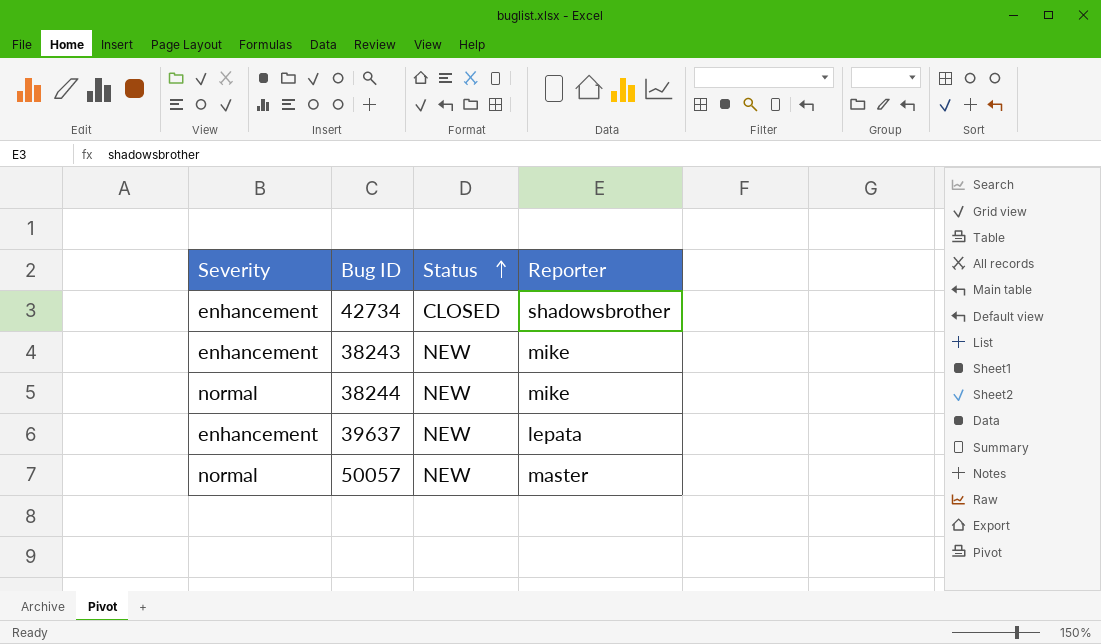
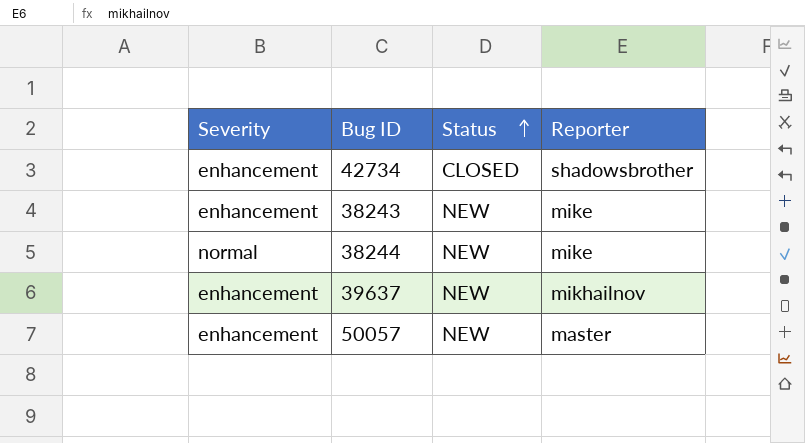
39637 | Reporter: lepata -> mikhailnov
50057 | Severity: normal -> enhancement

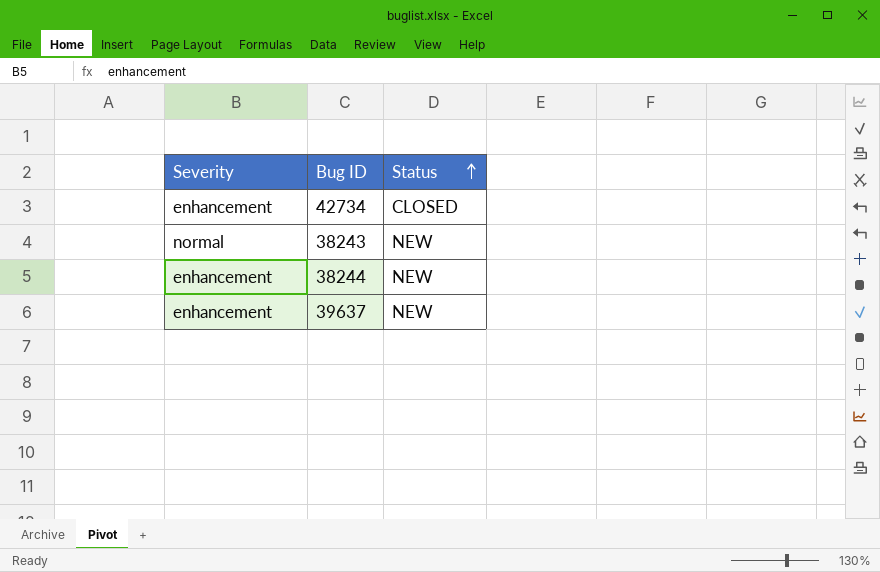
column Reporter | position: 4 -> none
row 50057: enhancement | NEW | master -> none
38243 | Severity: enhancement -> normal
38244 | Severity: normal -> enhancement

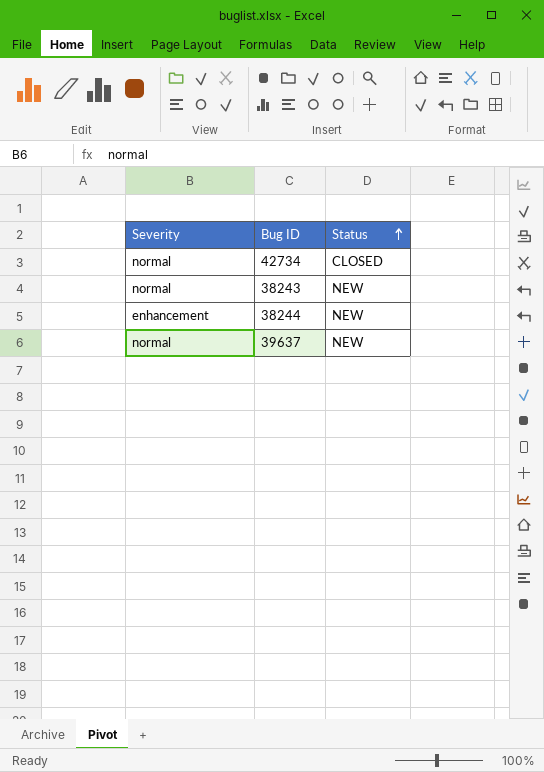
42734 | Severity: enhancement -> normal
39637 | Severity: enhancement -> normal

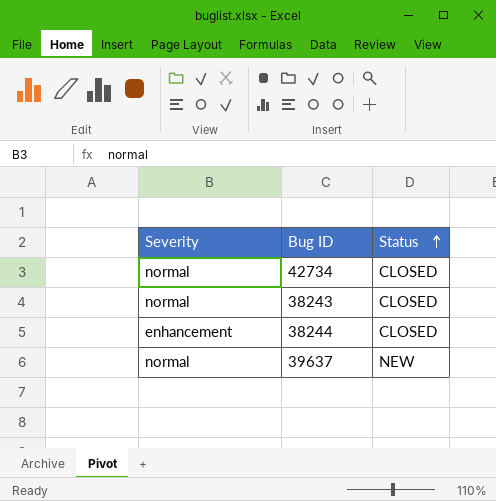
38243 | Status: NEW -> CLOSED
38244 | Status: NEW -> CLOSED

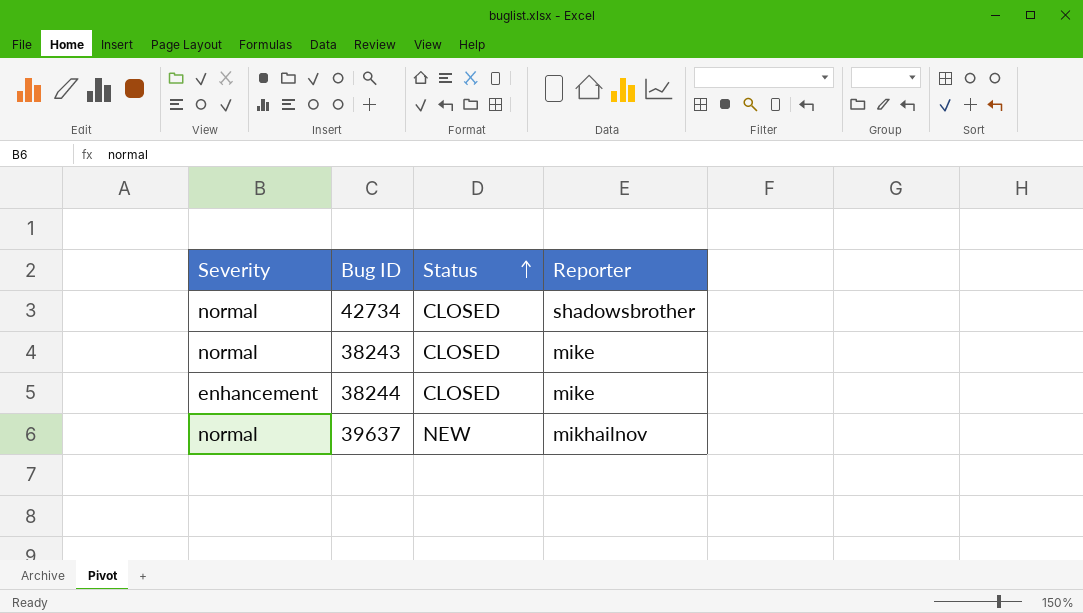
column Reporter | position: none -> 4

